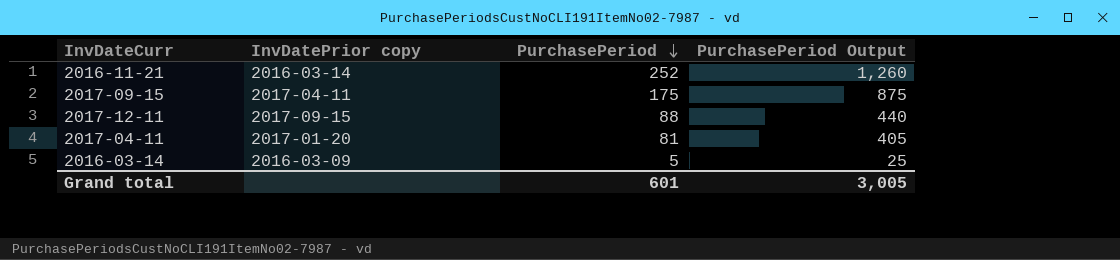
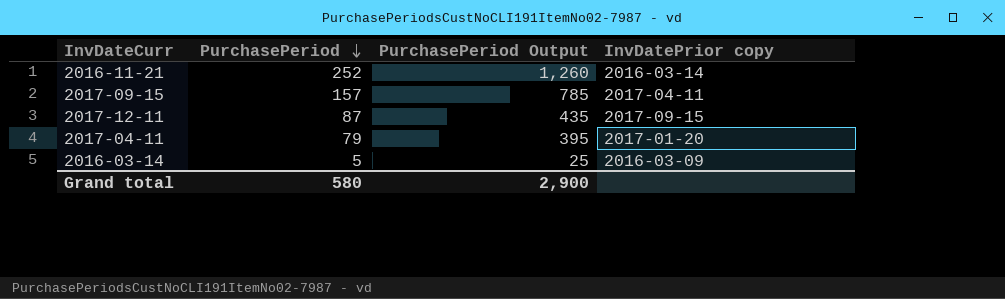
column InvDatePrior copy | position: 2 -> 4
2017-09-15 | PurchasePeriod: 175 -> 157
2017-09-15 | PurchasePeriod Output: 875 -> 785
2017-12-11 | PurchasePeriod: 88 -> 87
2017-12-11 | PurchasePeriod Output: 440 -> 435
2017-04-11 | PurchasePeriod: 81 -> 79
2017-04-11 | PurchasePeriod Output: 405 -> 395
Grand total | PurchasePeriod: 601 -> 580
Grand total | PurchasePeriod Output: 3,005 -> 2,900

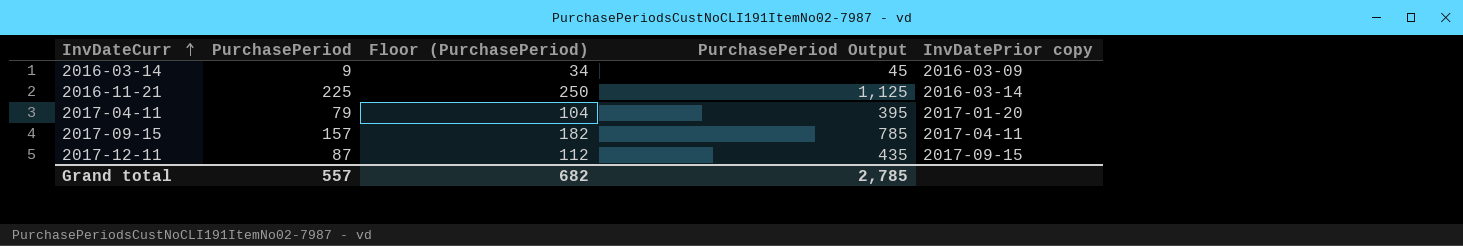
row order: PurchasePeriod descending -> InvDateCurr ascending
column Floor (PurchasePeriod) | formula: none -> [PurchasePeriod] + 25
2016-03-14 | PurchasePeriod: 5 -> 9
2016-03-14 | PurchasePeriod Output: 25 -> 45
2016-11-21 | PurchasePeriod: 252 -> 225
2016-11-21 | PurchasePeriod Output: 1,260 -> 1,125
Grand total | PurchasePeriod: 580 -> 557
Grand total | PurchasePeriod Output: 2,900 -> 2,785

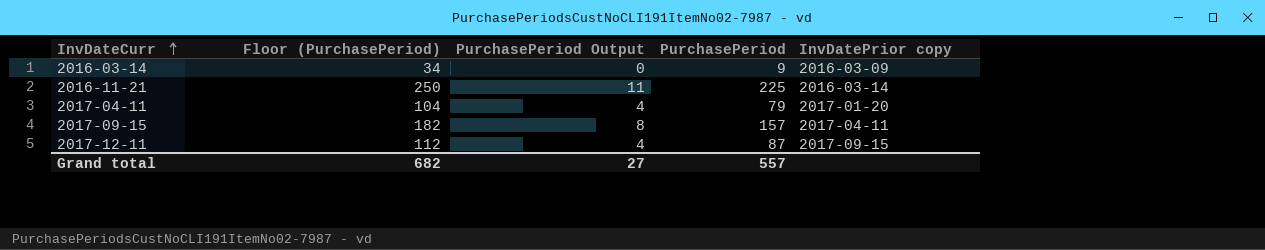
column PurchasePeriod Output | formula: [PurchasePeriod] * 5 -> [PurchasePeriod] * 0.05
column PurchasePeriod | position: 2 -> 4
Grand total | PurchasePeriod Output: 2,785 -> 27

